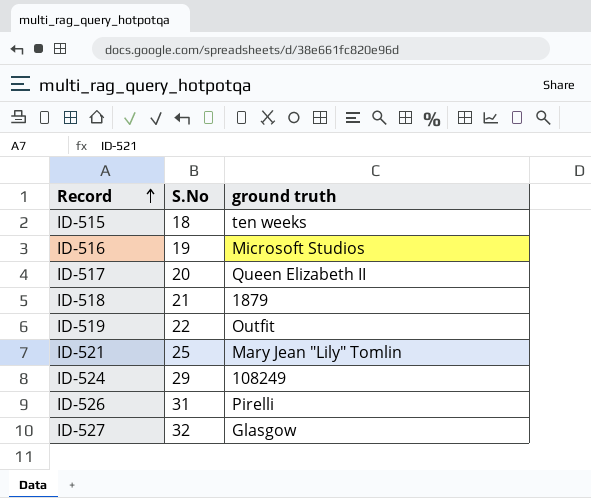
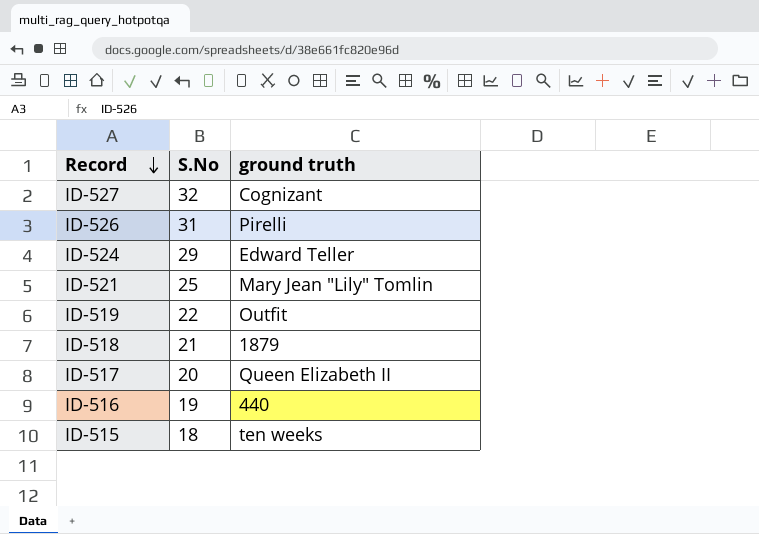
row order: Record ascending -> Record descending
ID-527 | ground truth: Glasgow -> Cognizant
ID-524 | ground truth: 108249 -> Edward Teller
ID-516 | ground truth: Microsoft Studios -> 440

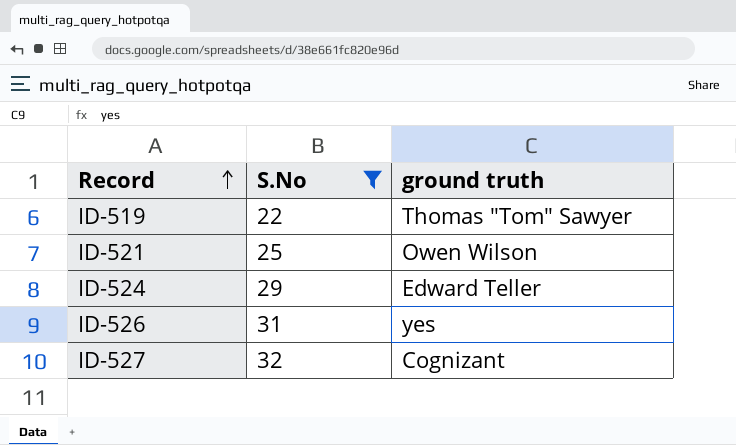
filter: none -> S.No >= 22
row order: Record descending -> Record ascending
ID-519 | ground truth: Outfit -> Thomas "Tom" Sawyer
ID-521 | ground truth: Mary Jean "Lily" Tomlin -> Owen Wilson
ID-526 | ground truth: Pirelli -> yes

